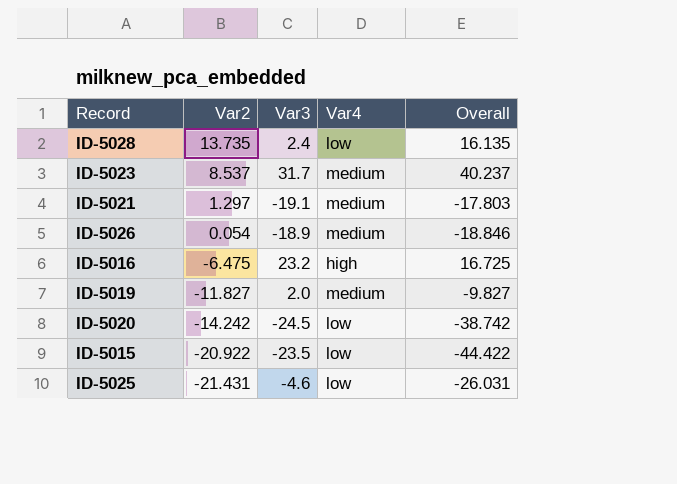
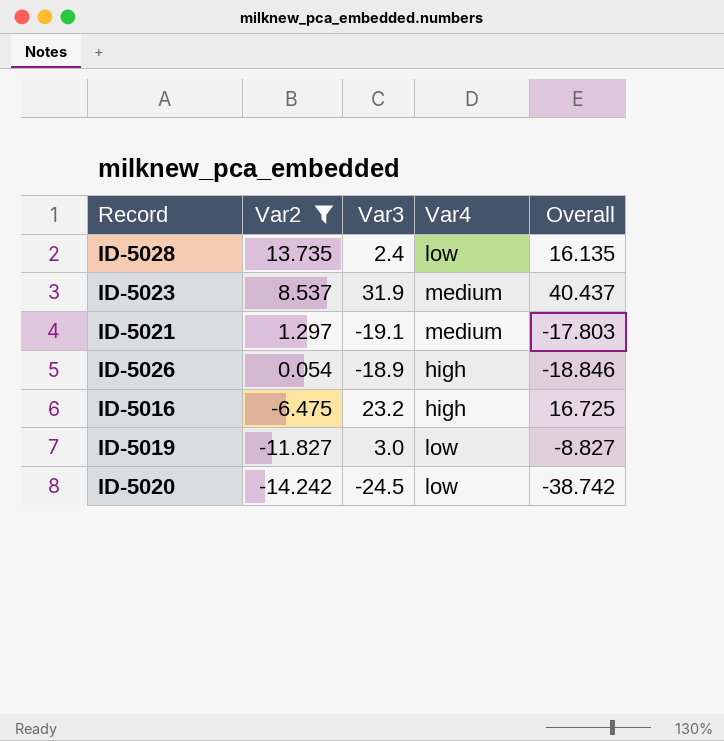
filter: none -> Var2 >= -14.242
ID-5023 | Var3: 31.7 -> 31.9
ID-5023 | Overall: 40.237 -> 40.437
ID-5026 | Var4: medium -> high
ID-5019 | Var3: 2.0 -> 3.0
ID-5019 | Var4: medium -> low
ID-5019 | Overall: -9.827 -> -8.827

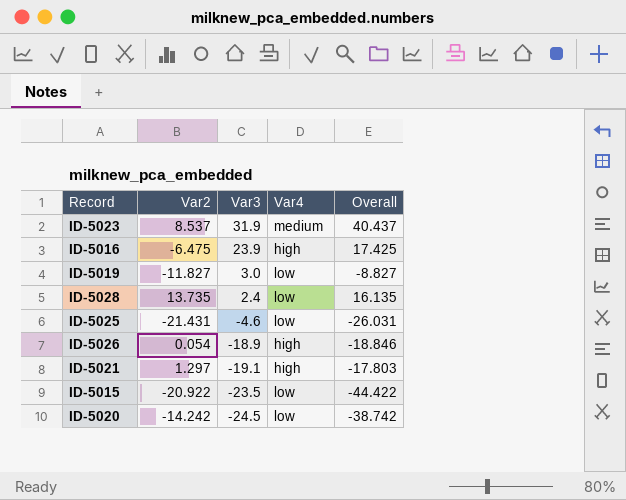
filter: Var2 >= -14.242 -> none
row order: Var2 descending -> Var3 descending
ID-5016 | Var3: 23.2 -> 23.9
ID-5016 | Overall: 16.725 -> 17.425
ID-5021 | Var4: medium -> high

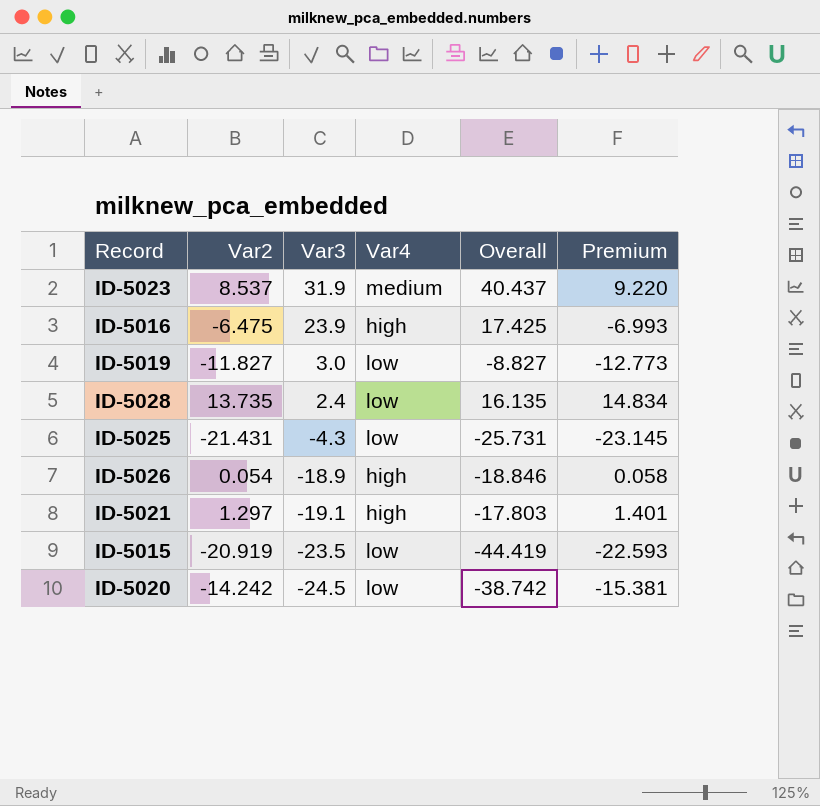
column Premium | formula: none -> [Var2] * 1.08
ID-5025 | Var3: -4.6 -> -4.3
ID-5025 | Overall: -26.031 -> -25.731
ID-5015 | Var2: -20.922 -> -20.919
ID-5015 | Overall: -44.422 -> -44.419

